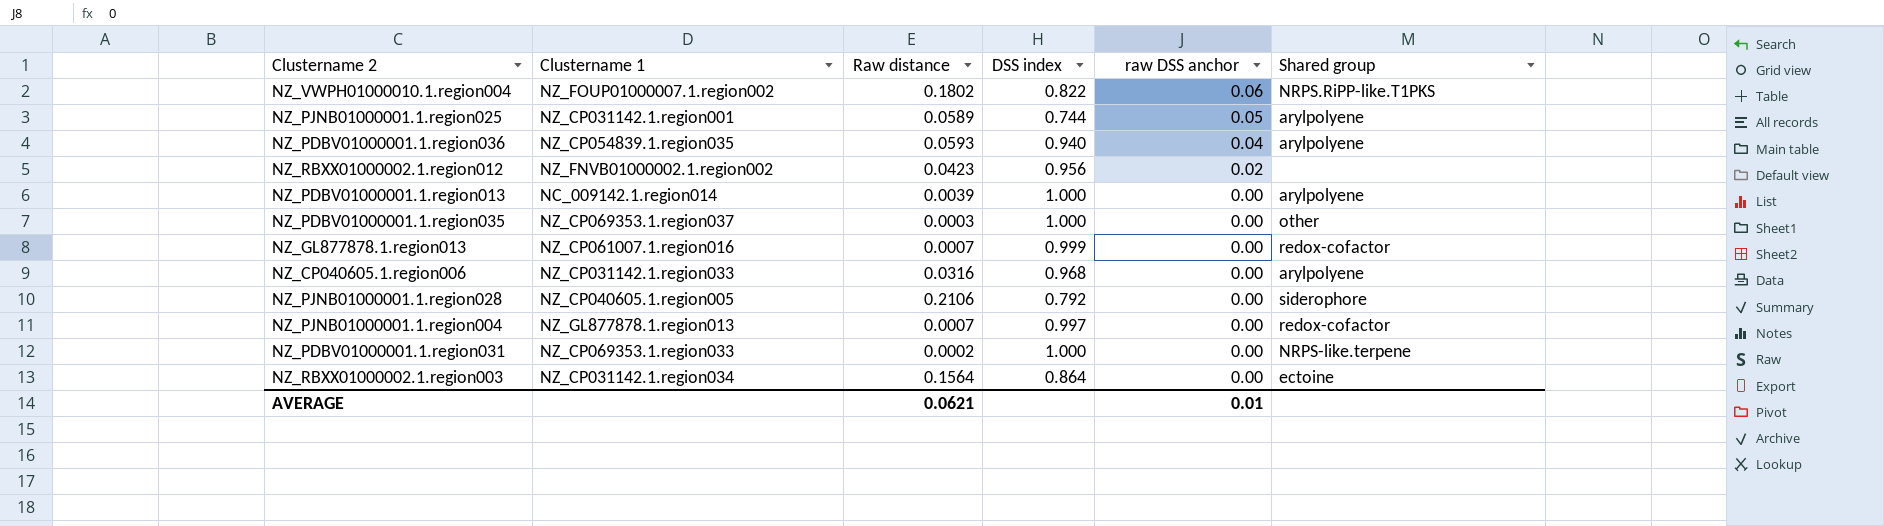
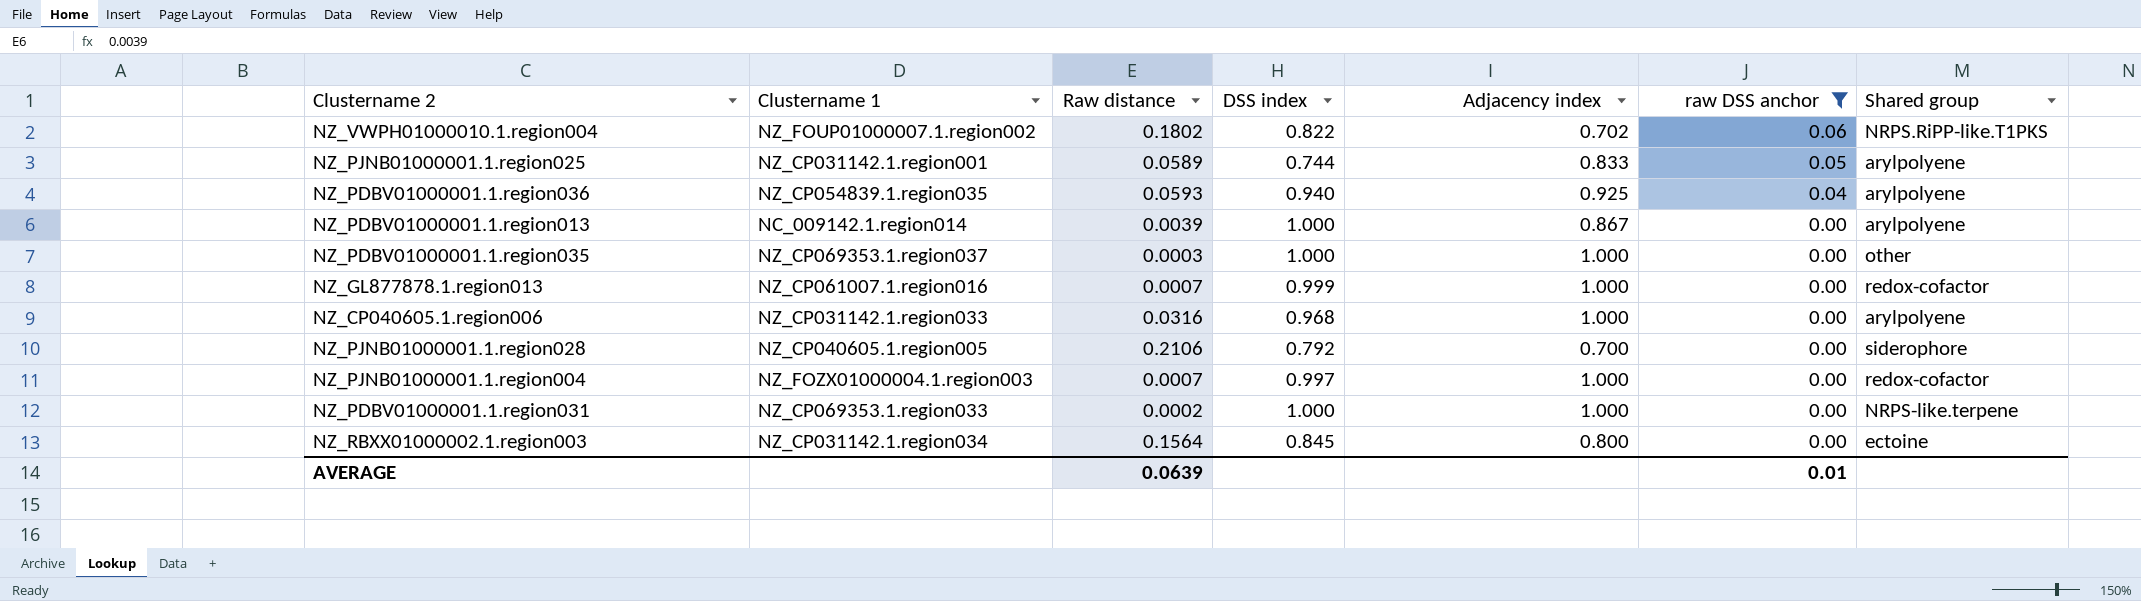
filter: none -> raw DSS anchor != 0.02
column Adjacency index | position: none -> 5
NZ_PJNB01000001.1.region004 | Clustername 1: NZ_GL877878.1.region013 -> NZ_FOZX01000004.1.region003
NZ_RBXX01000002.1.region003 | DSS index: 0.864 -> 0.845
AVERAGE | Raw distance: 0.0621 -> 0.0639

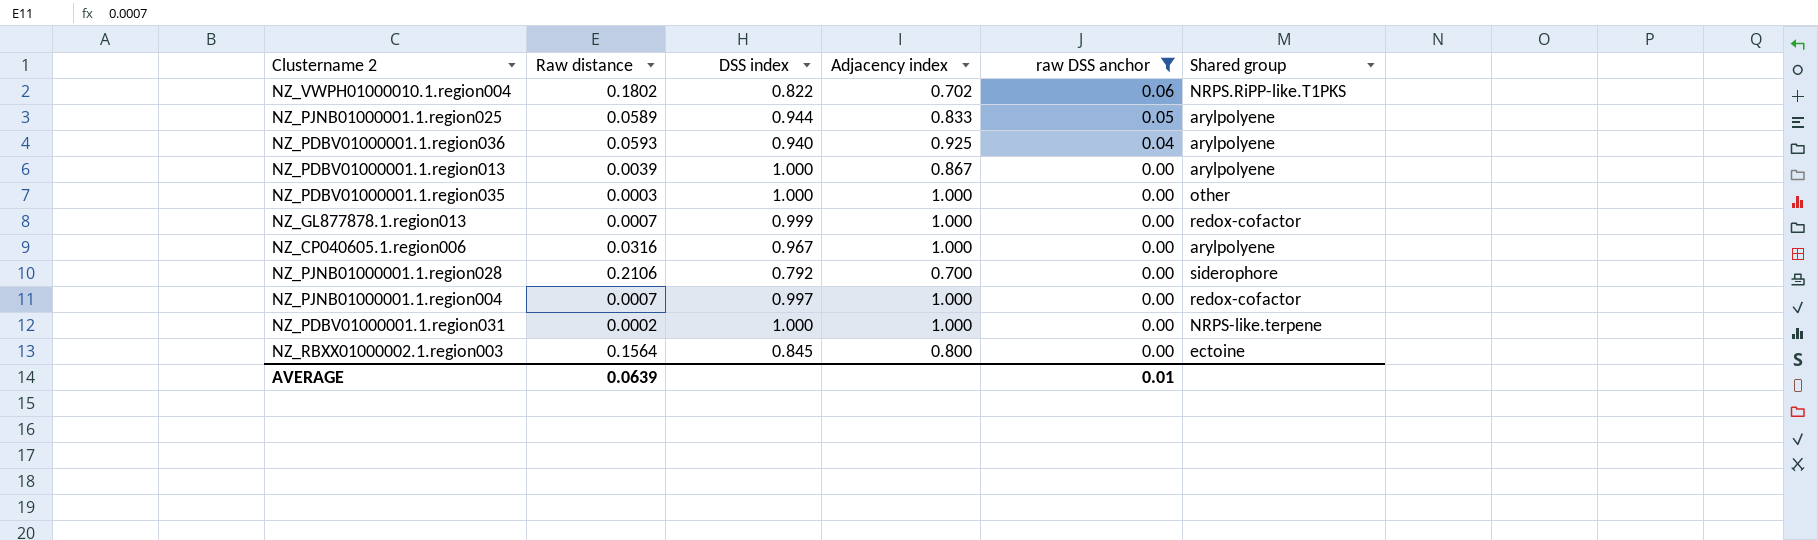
column Clustername 1 | position: 2 -> none
NZ_PJNB01000001.1.region025 | DSS index: 0.744 -> 0.944
NZ_CP040605.1.region006 | DSS index: 0.968 -> 0.967

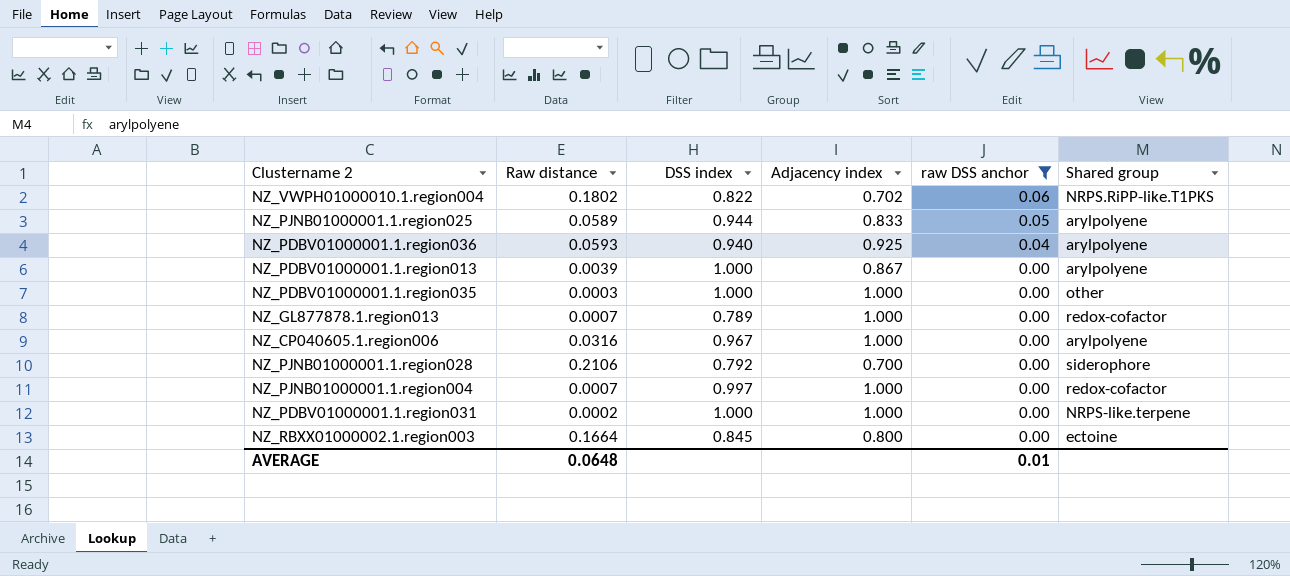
NZ_GL877878.1.region013 | DSS index: 0.999 -> 0.789
NZ_RBXX01000002.1.region003 | Raw distance: 0.1564 -> 0.1664
AVERAGE | Raw distance: 0.0639 -> 0.0648

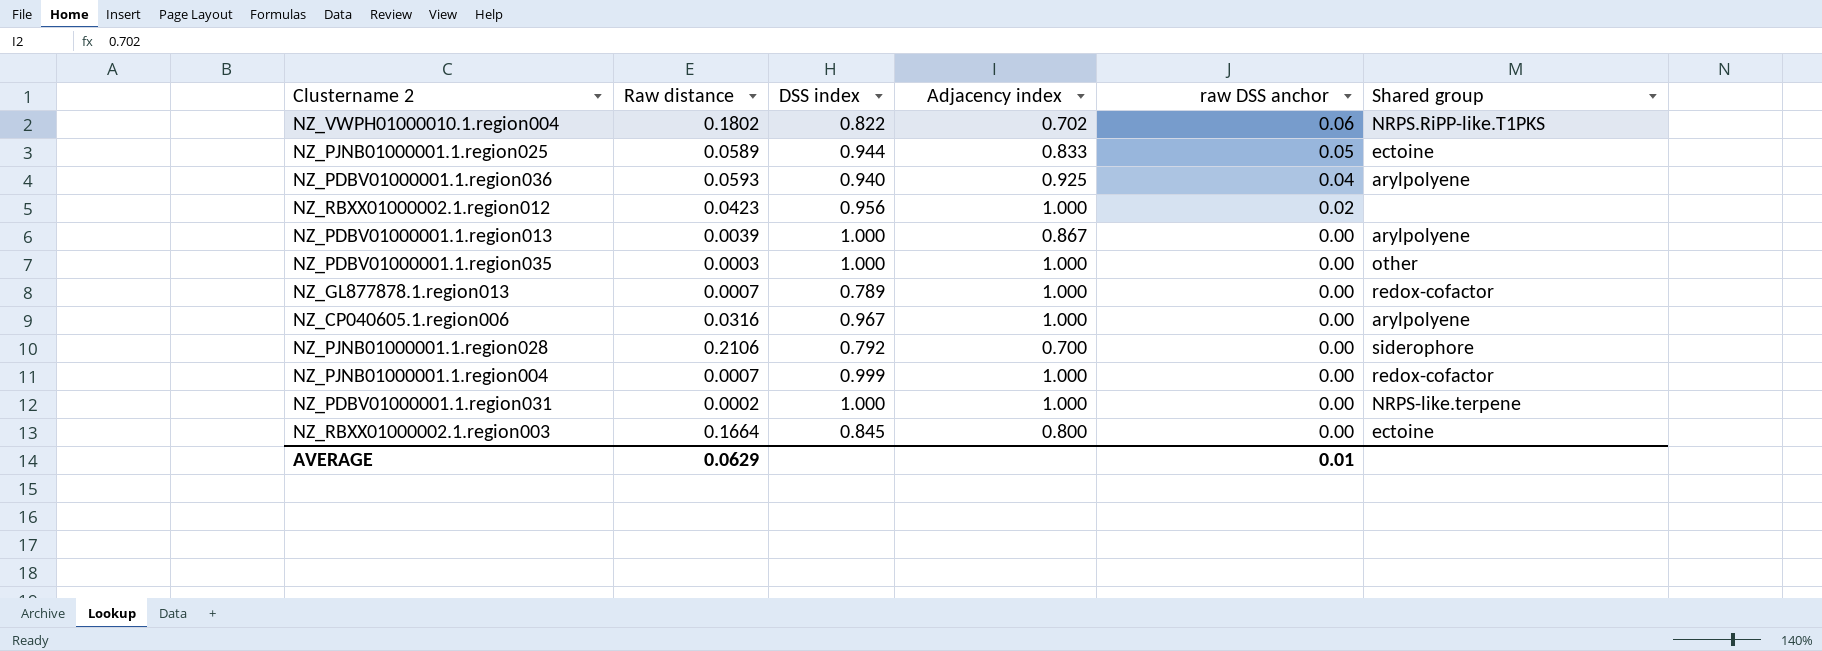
filter: raw DSS anchor != 0.02 -> none
NZ_PJNB01000001.1.region025 | Shared group: arylpolyene -> ectoine
NZ_PJNB01000001.1.region004 | DSS index: 0.997 -> 0.999
AVERAGE | Raw distance: 0.0648 -> 0.0629

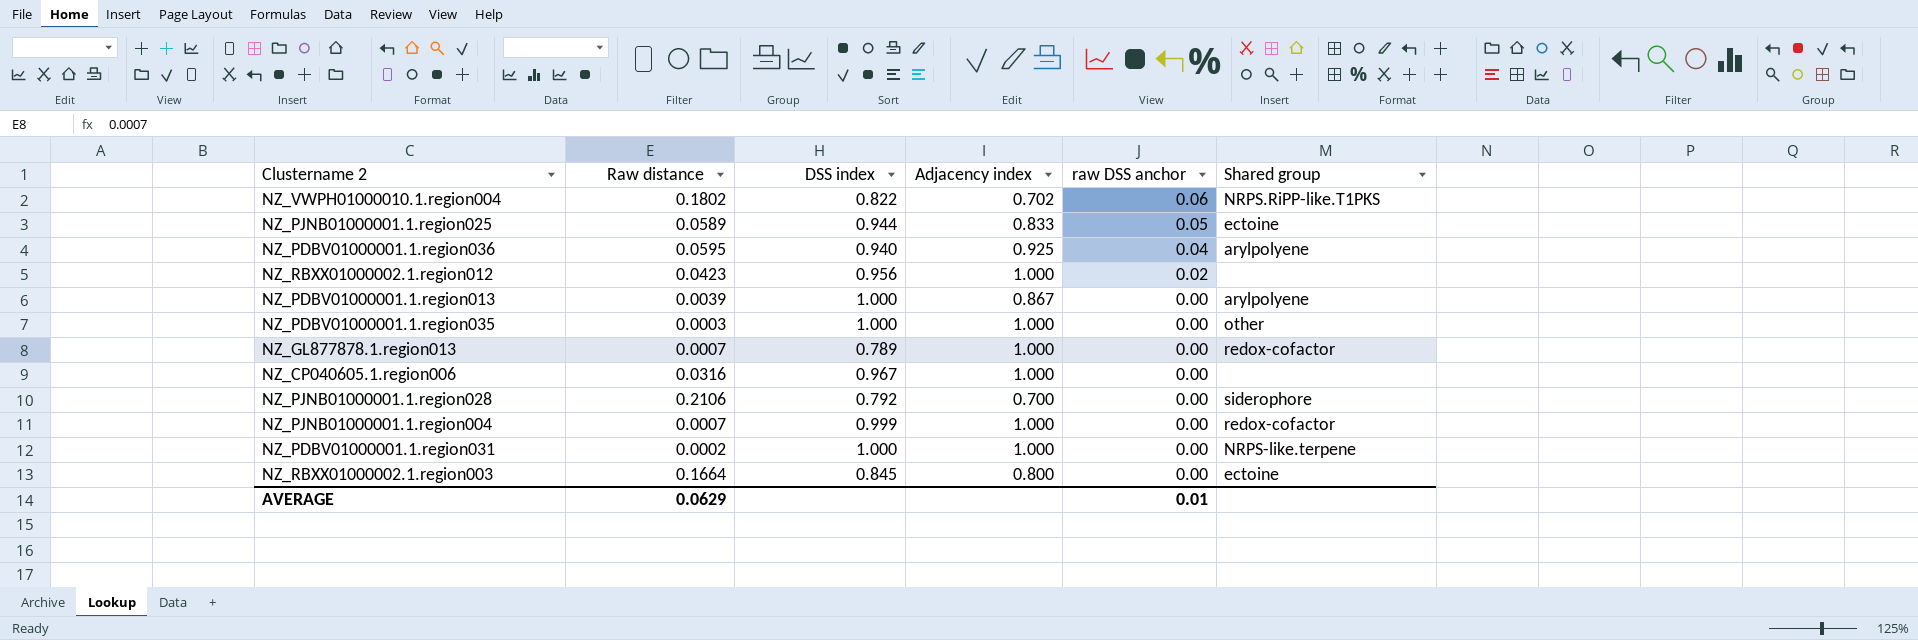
NZ_PDBV01000001.1.region036 | Raw distance: 0.0593 -> 0.0595
NZ_CP040605.1.region006 | Shared group: arylpolyene -> none

